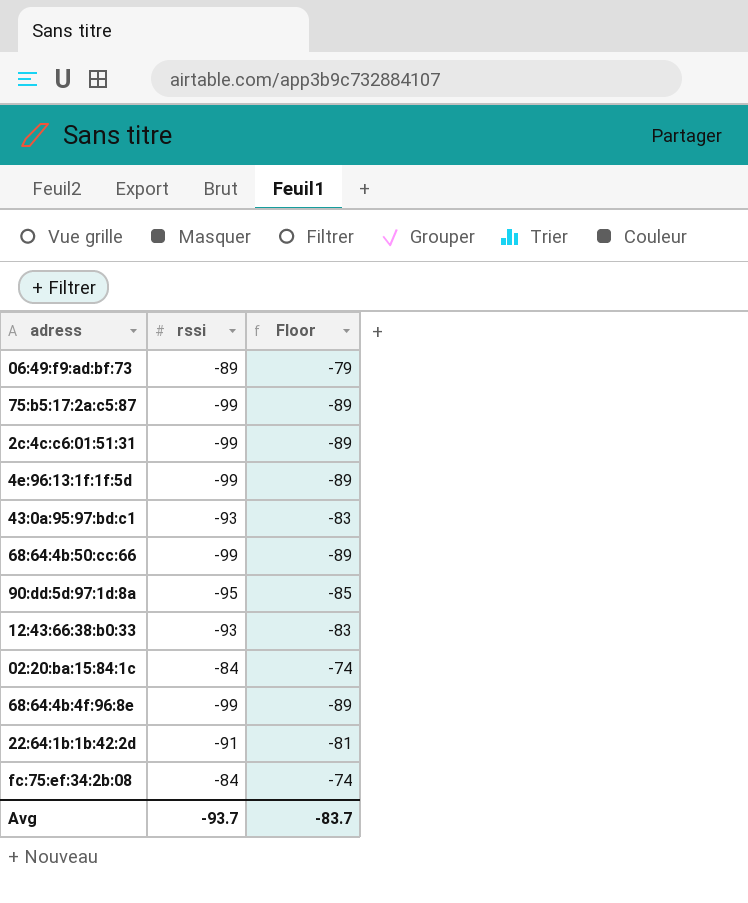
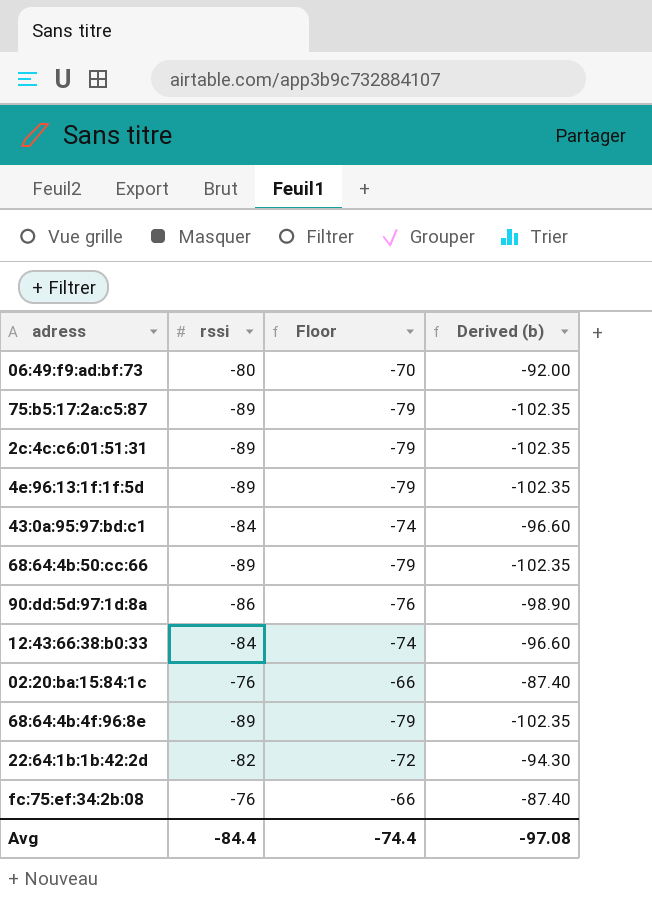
column Derived (b) | formula: none -> [rssi] * 1.15
06:49:f9:ad:bf:73 | rssi: -89 -> -80
06:49:f9:ad:bf:73 | Floor: -79 -> -70
75:b5:17:2a:c5:87 | rssi: -99 -> -89
75:b5:17:2a:c5:87 | Floor: -89 -> -79
2c:4c:c6:01:51:31 | rssi: -99 -> -89
2c:4c:c6:01:51:31 | Floor: -89 -> -79
4e:96:13:1f:1f:5d | rssi: -99 -> -89
4e:96:13:1f:1f:5d | Floor: -89 -> -79
43:0a:95:97:bd:c1 | rssi: -93 -> -84
43:0a:95:97:bd:c1 | Floor: -83 -> -74
68:64:4b:50:cc:66 | rssi: -99 -> -89
68:64:4b:50:cc:66 | Floor: -89 -> -79
90:dd:5d:97:1d:8a | rssi: -95 -> -86
90:dd:5d:97:1d:8a | Floor: -85 -> -76
12:43:66:38:b0:33 | rssi: -93 -> -84
12:43:66:38:b0:33 | Floor: -83 -> -74
02:20:ba:15:84:1c | rssi: -84 -> -76
02:20:ba:15:84:1c | Floor: -74 -> -66
68:64:4b:4f:96:8e | rssi: -99 -> -89
68:64:4b:4f:96:8e | Floor: -89 -> -79
22:64:1b:1b:42:2d | rssi: -91 -> -82
22:64:1b:1b:42:2d | Floor: -81 -> -72
fc:75:ef:34:2b:08 | rssi: -84 -> -76
fc:75:ef:34:2b:08 | Floor: -74 -> -66
Avg | rssi: -93.7 -> -84.4
Avg | Floor: -83.7 -> -74.4

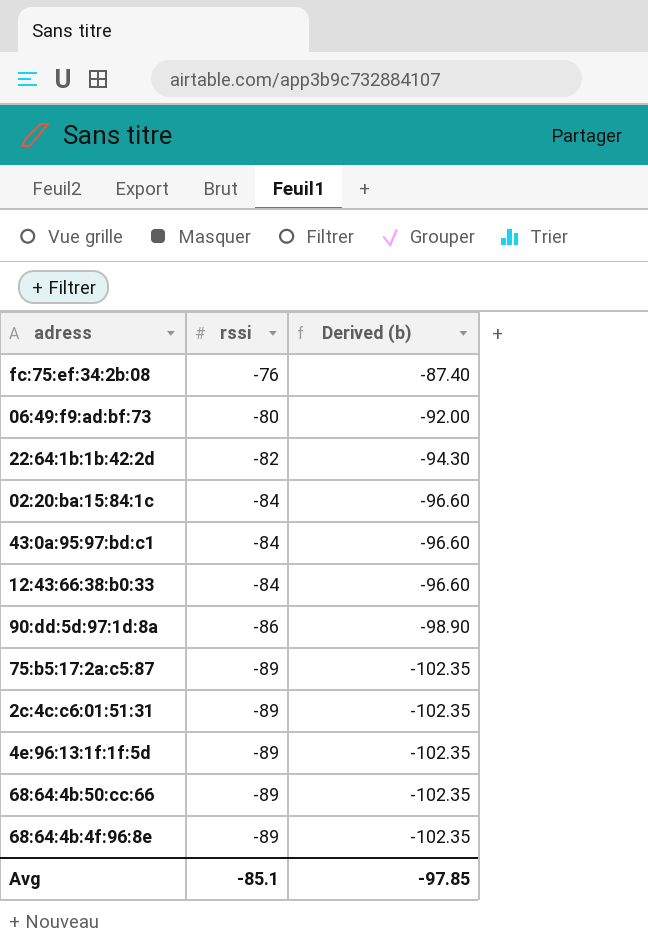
row order: none -> rssi descending
column Floor | formula: [rssi] + 10 -> none
02:20:ba:15:84:1c | rssi: -76 -> -84
02:20:ba:15:84:1c | Derived (b): -87.40 -> -96.60
Avg | rssi: -84.4 -> -85.1
Avg | Derived (b): -97.08 -> -97.85

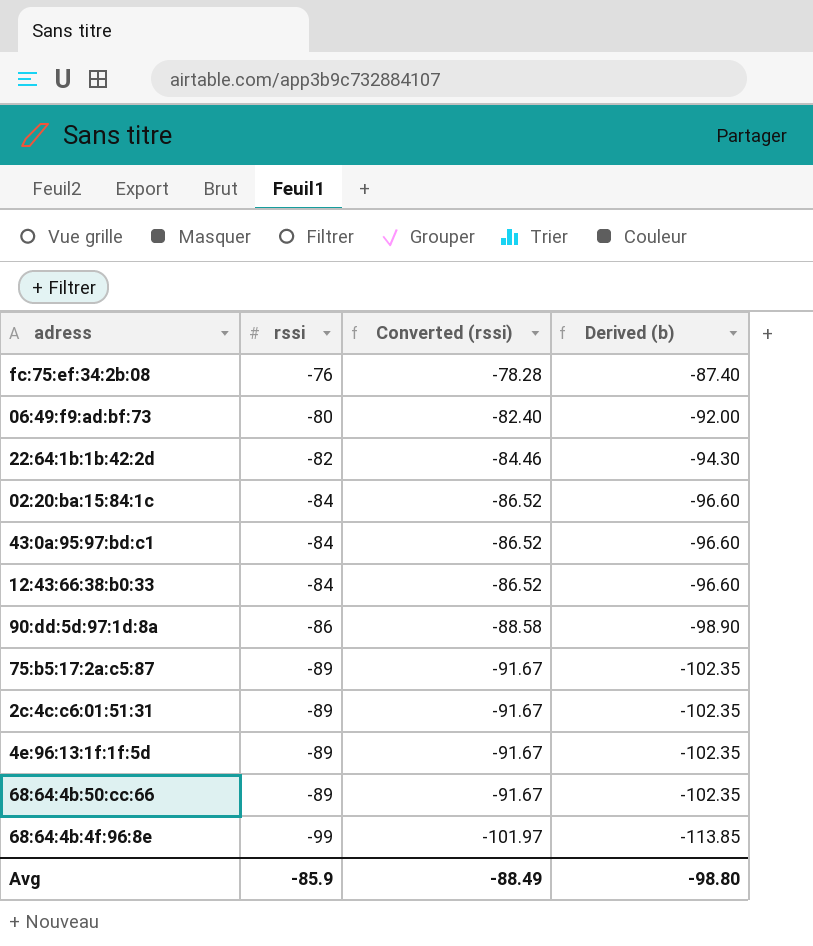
column Converted (rssi) | formula: none -> [rssi] * 1.03
68:64:4b:4f:96:8e | rssi: -89 -> -99
68:64:4b:4f:96:8e | Derived (b): -102.35 -> -113.85
Avg | rssi: -85.1 -> -85.9
Avg | Derived (b): -97.85 -> -98.80

